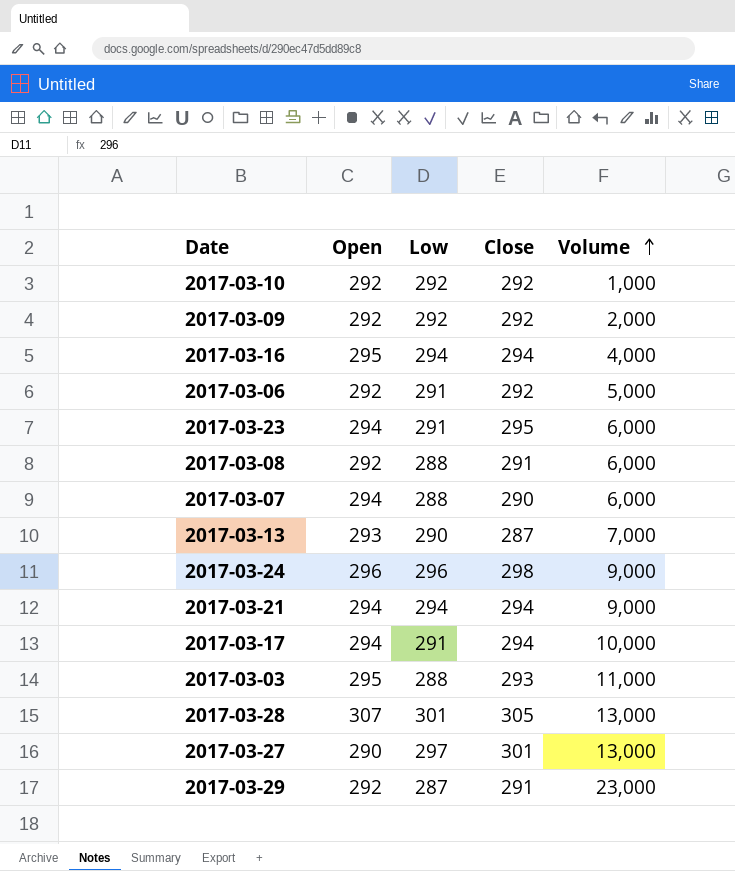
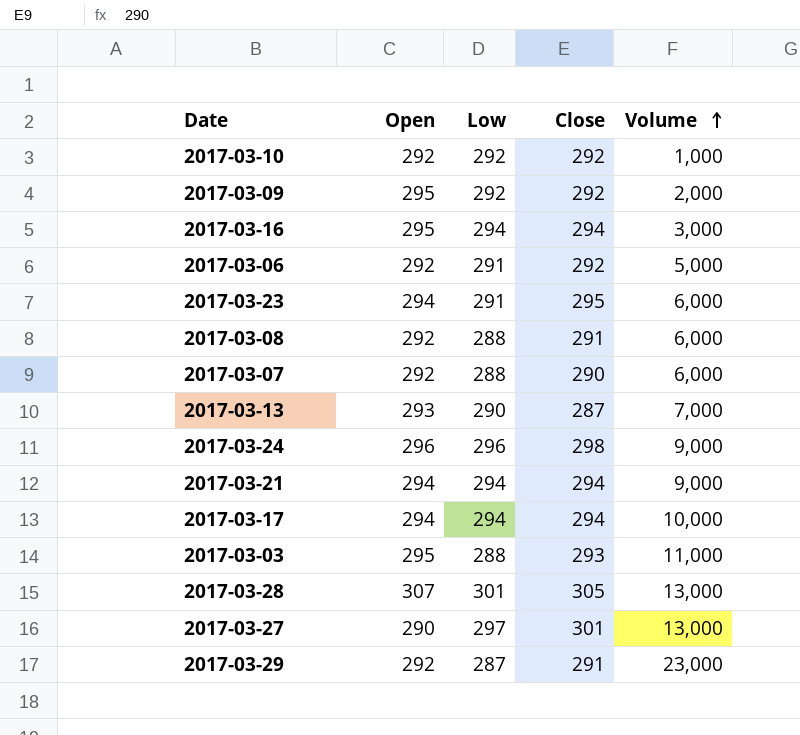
2017-03-09 | Open: 292 -> 295
2017-03-16 | Volume: 4,000 -> 3,000
2017-03-07 | Open: 294 -> 292
2017-03-17 | Low: 291 -> 294

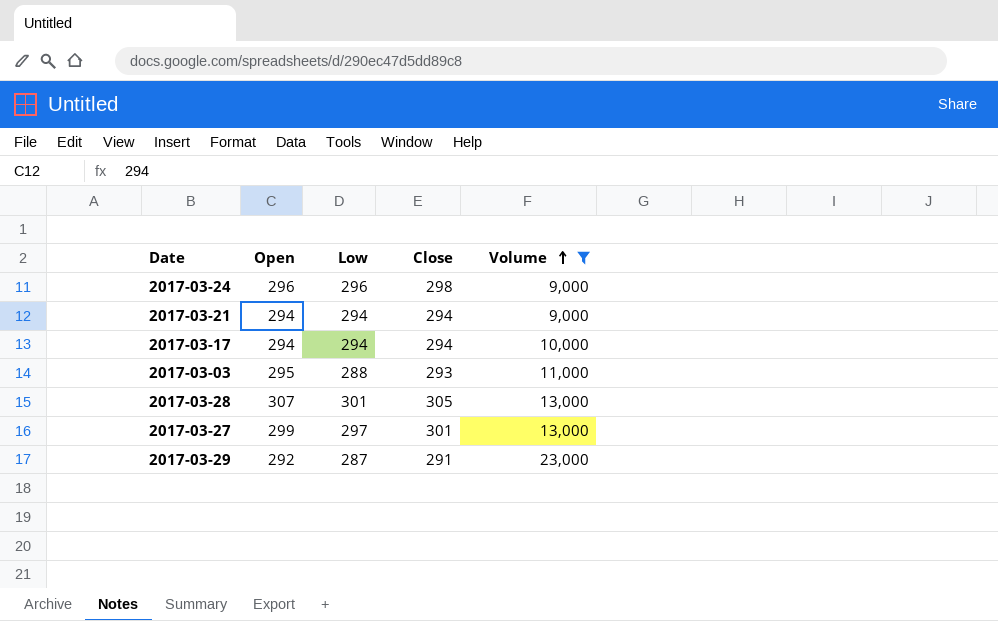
filter: none -> Volume >= 9,000
2017-03-27 | Open: 290 -> 299

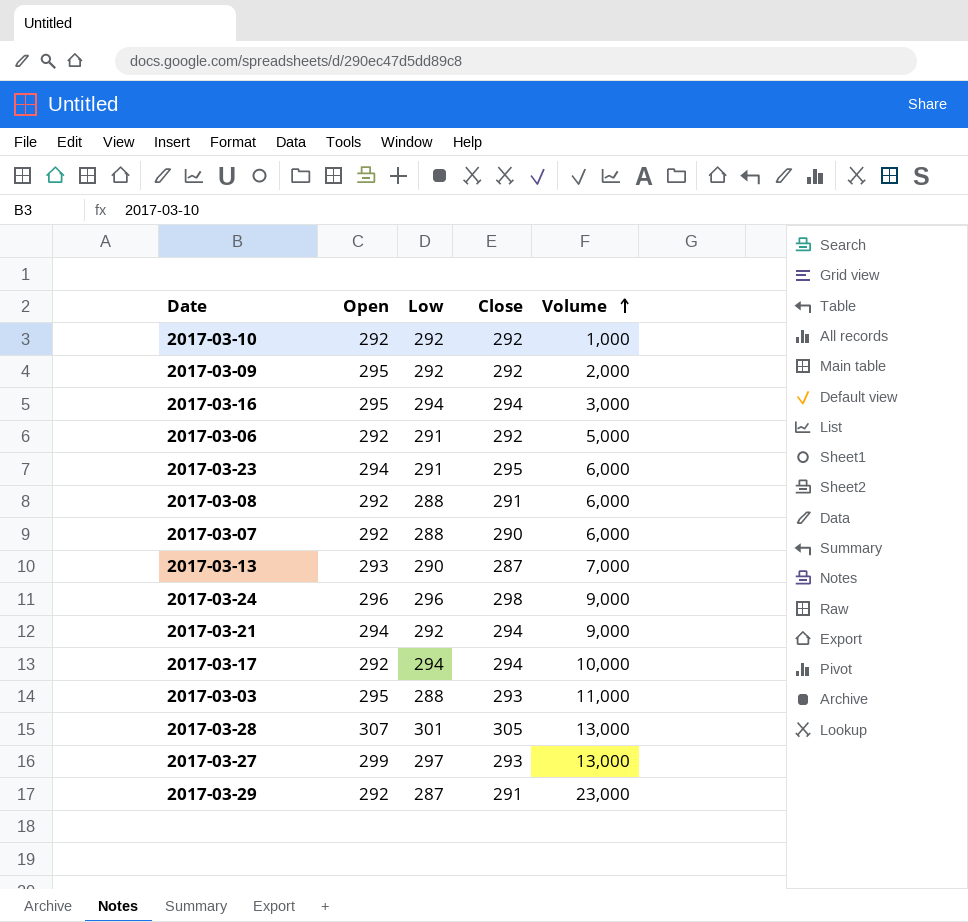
filter: Volume >= 9,000 -> none
2017-03-21 | Low: 294 -> 292
2017-03-17 | Open: 294 -> 292
2017-03-27 | Close: 301 -> 293

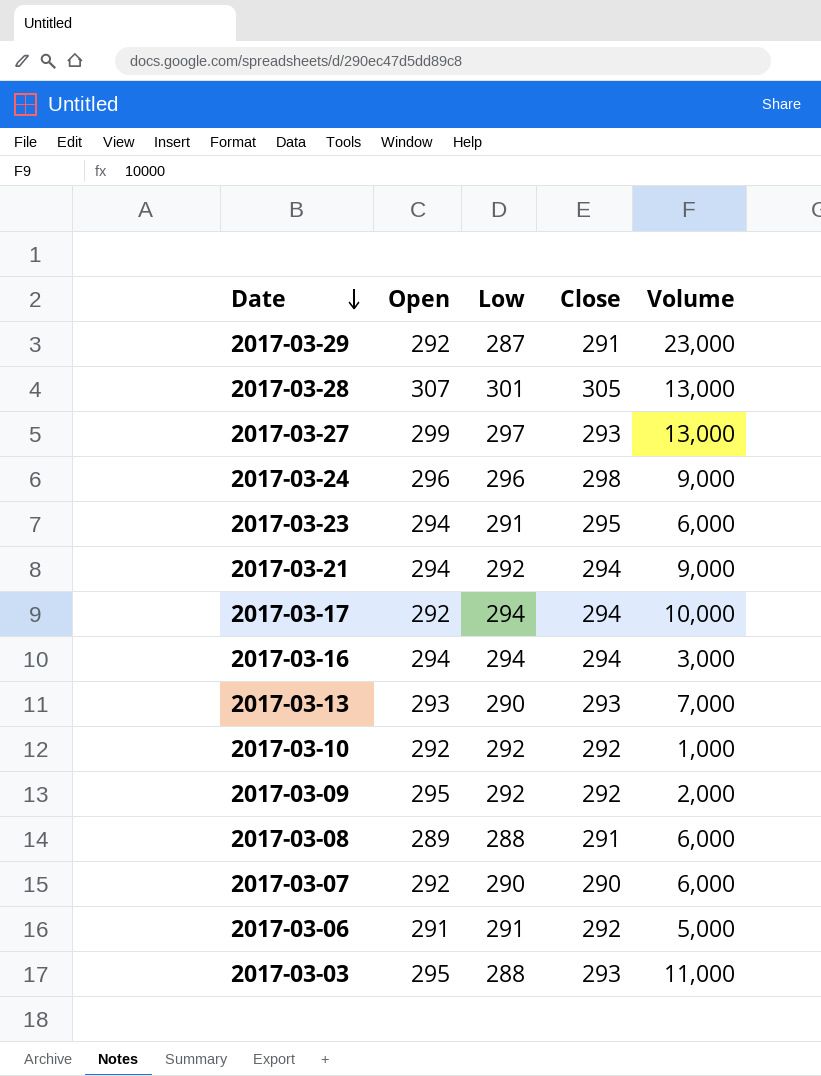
row order: Volume ascending -> Date descending
2017-03-16 | Open: 295 -> 294
2017-03-13 | Close: 287 -> 293
2017-03-08 | Open: 292 -> 289
2017-03-07 | Low: 288 -> 290
2017-03-06 | Open: 292 -> 291

